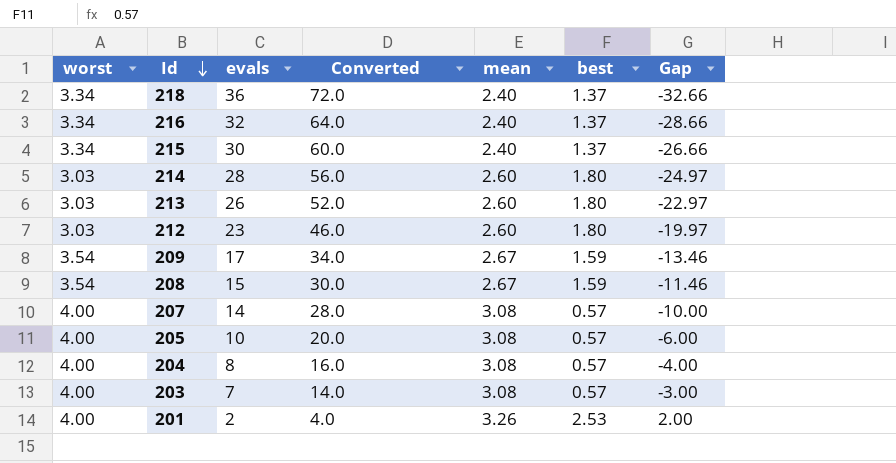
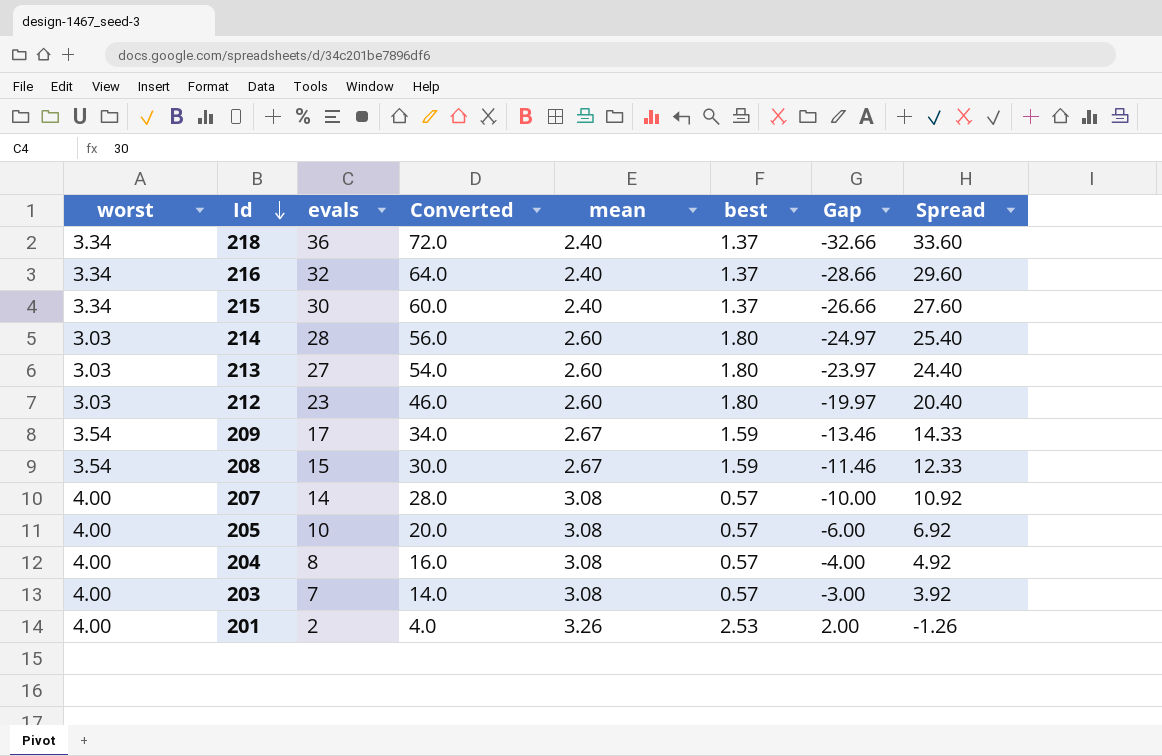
column Spread | formula: none -> [evals] - [mean]
213 | evals: 26 -> 27
213 | Converted: 52.0 -> 54.0
213 | Gap: -22.97 -> -23.97

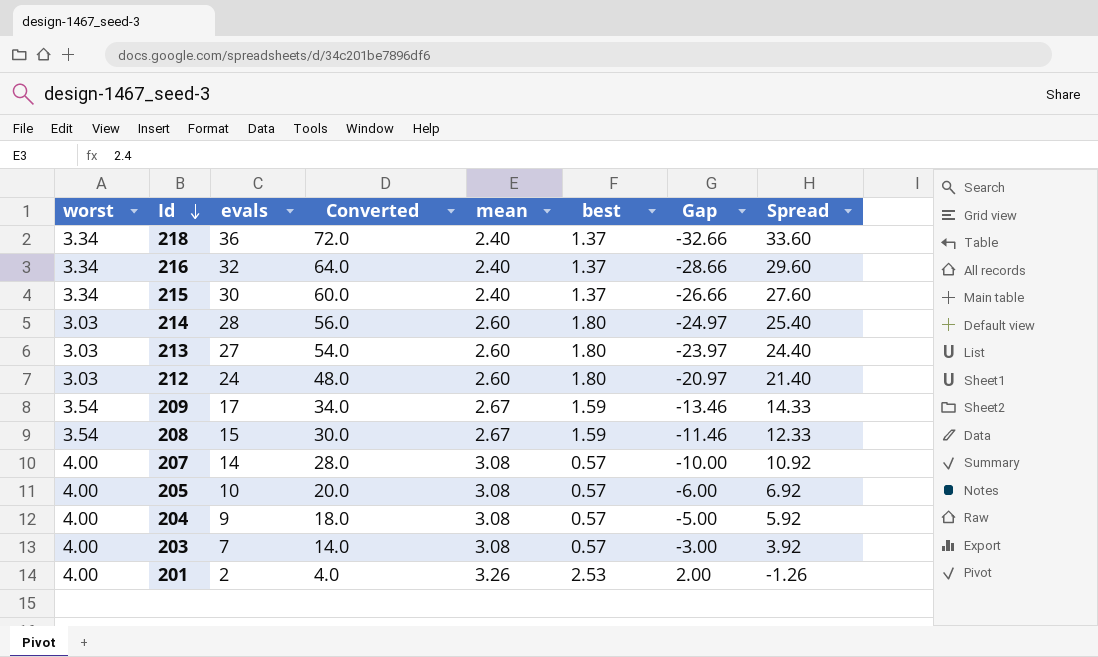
212 | evals: 23 -> 24
212 | Converted: 46.0 -> 48.0
212 | Gap: -19.97 -> -20.97
212 | Spread: 20.40 -> 21.40
204 | evals: 8 -> 9
204 | Converted: 16.0 -> 18.0
204 | Gap: -4.00 -> -5.00
204 | Spread: 4.92 -> 5.92

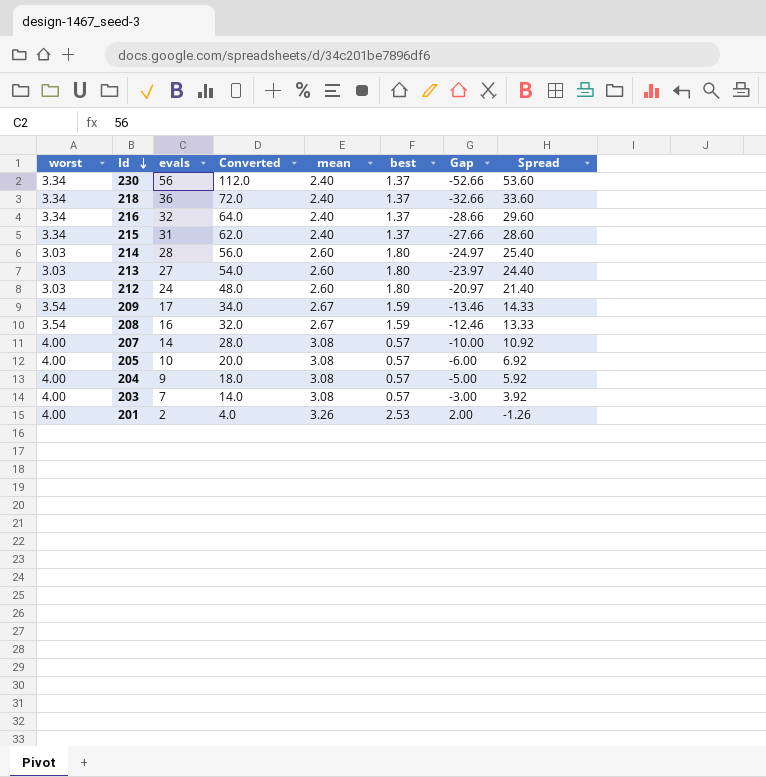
row 230: none -> 3.34 | 56 | 112.0 | 2.40 | 1.37 | -52.66 | 53.60
215 | evals: 30 -> 31
215 | Converted: 60.0 -> 62.0
215 | Gap: -26.66 -> -27.66
215 | Spread: 27.60 -> 28.60
208 | evals: 15 -> 16
208 | Converted: 30.0 -> 32.0
208 | Gap: -11.46 -> -12.46
208 | Spread: 12.33 -> 13.33

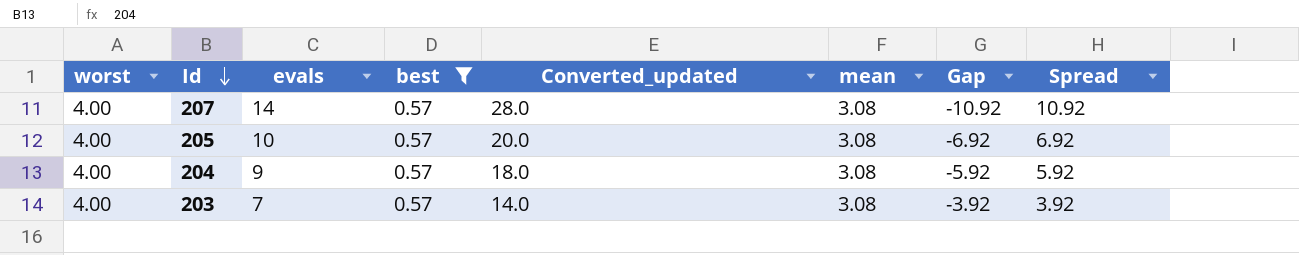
filter: none -> best = 0.57
column best | position: 6 -> 4
column name: Converted -> Converted_updated
column Gap | formula: [worst] - [evals] -> [mean] - [evals]

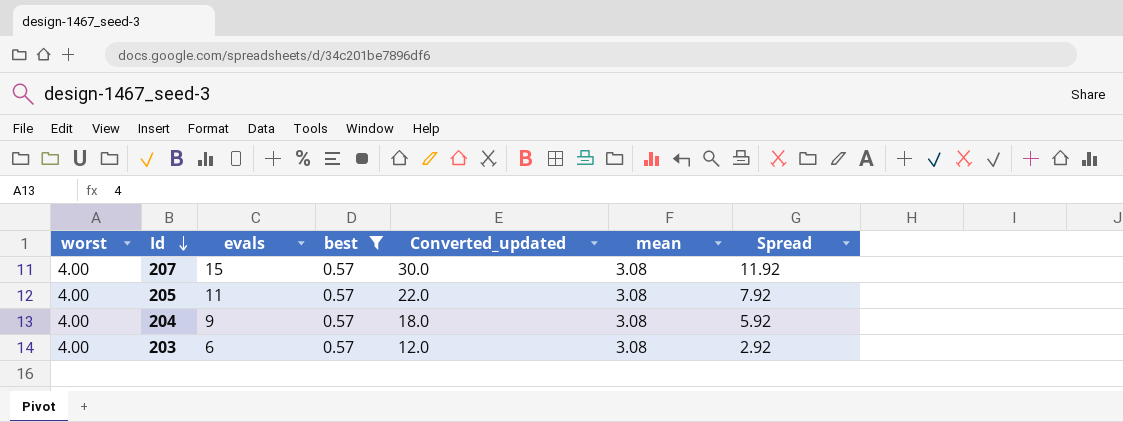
column Gap | formula: [mean] - [evals] -> none
207 | evals: 14 -> 15
207 | Converted_updated: 28.0 -> 30.0
207 | Spread: 10.92 -> 11.92
205 | evals: 10 -> 11
205 | Converted_updated: 20.0 -> 22.0
205 | Spread: 6.92 -> 7.92
203 | evals: 7 -> 6
203 | Converted_updated: 14.0 -> 12.0
203 | Spread: 3.92 -> 2.92

